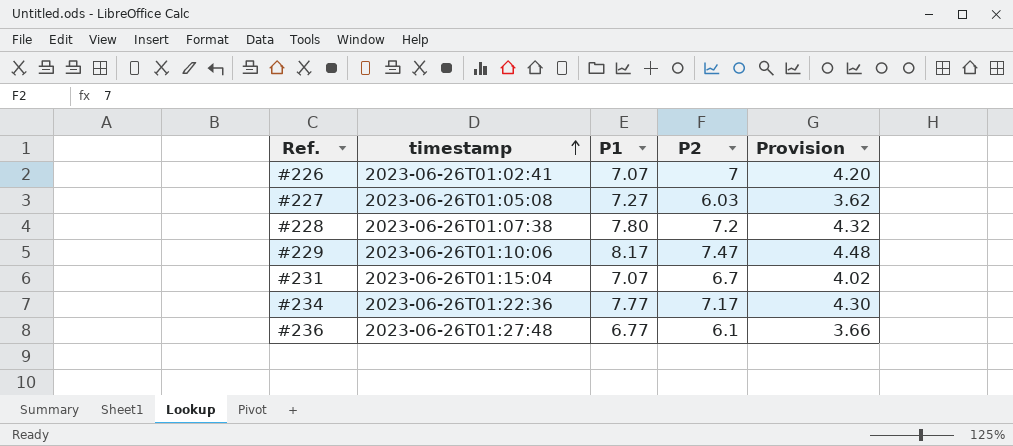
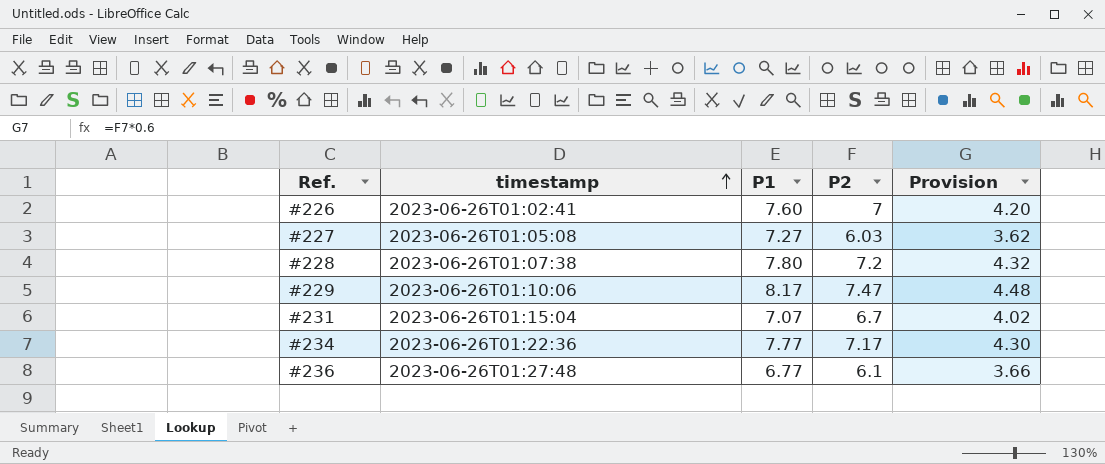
#226 | P1: 7.07 -> 7.60

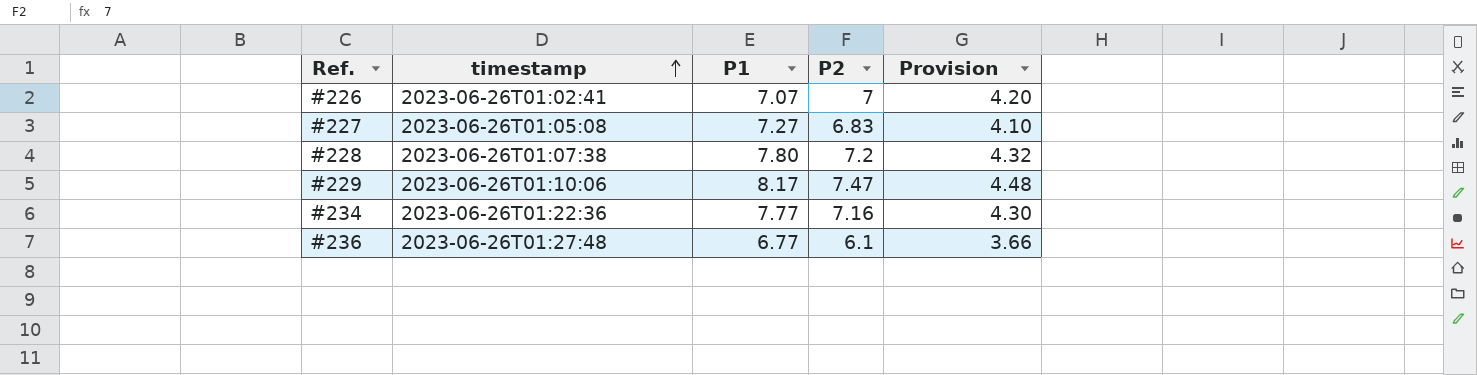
row #231: 2023-06-26T01:15:04 | 7.07 | 6.7 | 4.02 -> none
#226 | P1: 7.60 -> 7.07
#227 | P2: 6.03 -> 6.83
#227 | Provision: 3.62 -> 4.10
#234 | P2: 7.17 -> 7.16

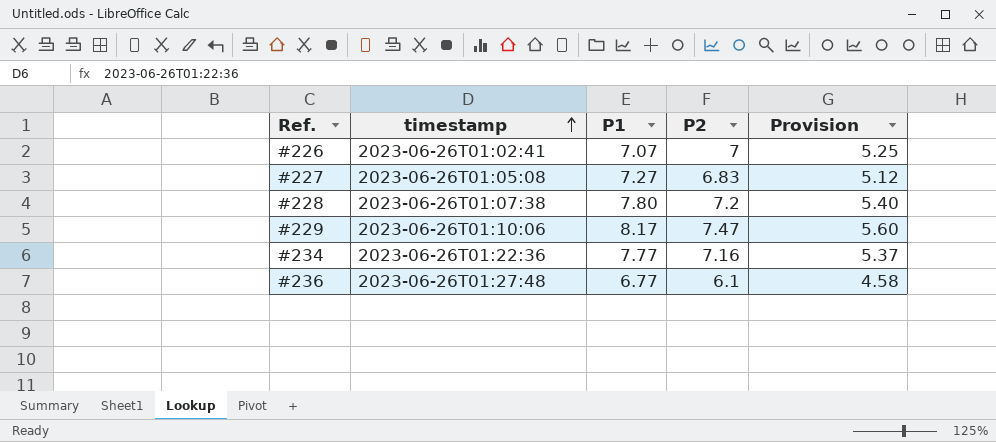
column Provision | formula: [P2] * 0.6 -> [P2] * 0.75

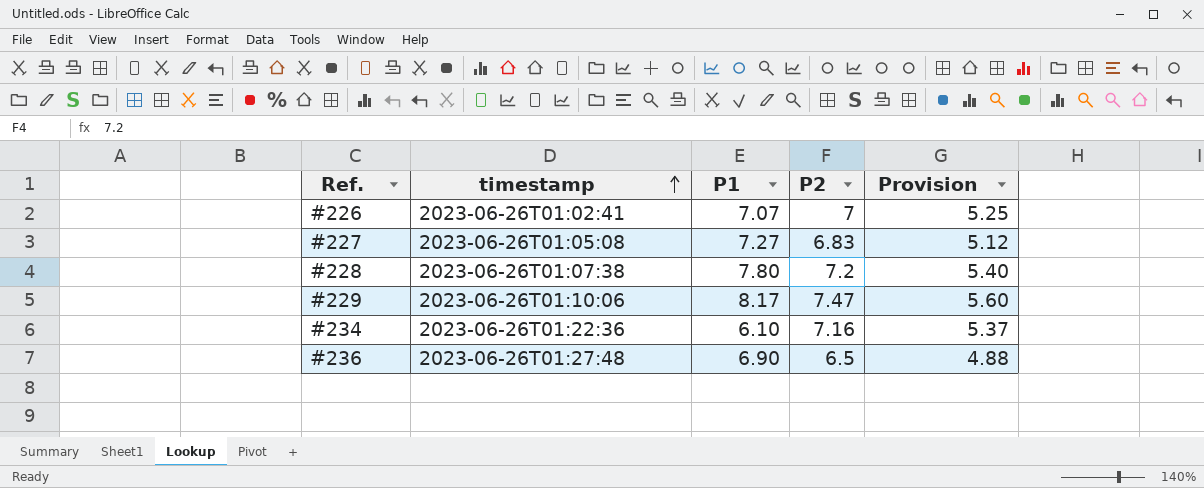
#234 | P1: 7.77 -> 6.10
#236 | P1: 6.77 -> 6.90
#236 | P2: 6.1 -> 6.5
#236 | Provision: 4.58 -> 4.88

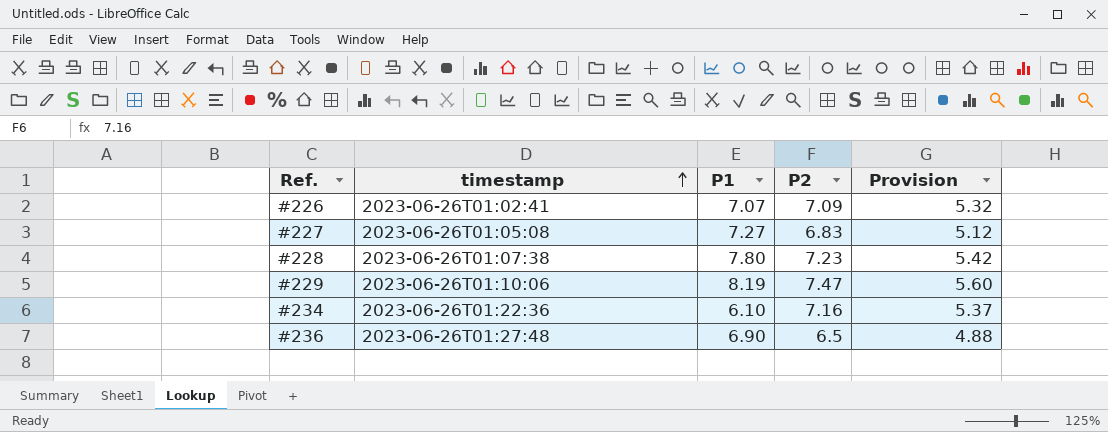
#226 | P2: 7 -> 7.09
#226 | Provision: 5.25 -> 5.32
#228 | P2: 7.2 -> 7.23
#228 | Provision: 5.40 -> 5.42
#229 | P1: 8.17 -> 8.19

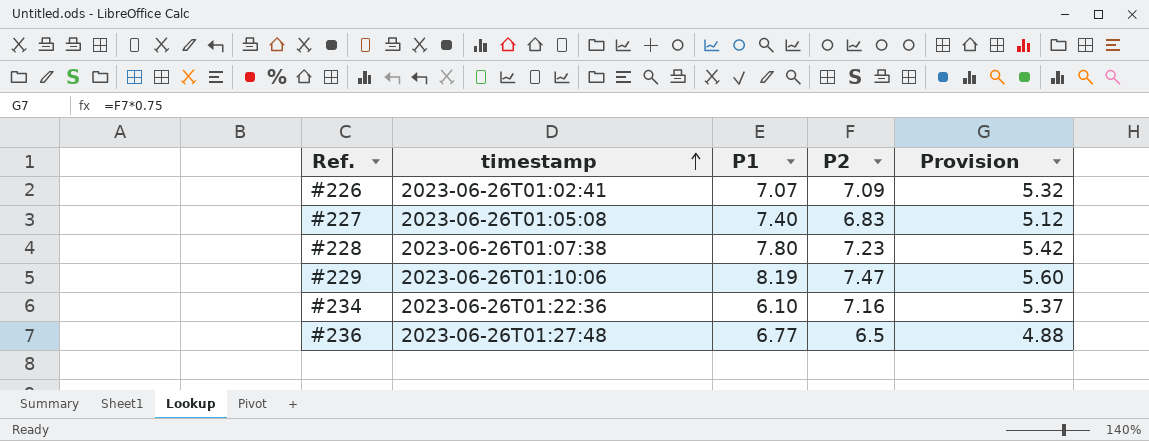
#227 | P1: 7.27 -> 7.40
#236 | P1: 6.90 -> 6.77

